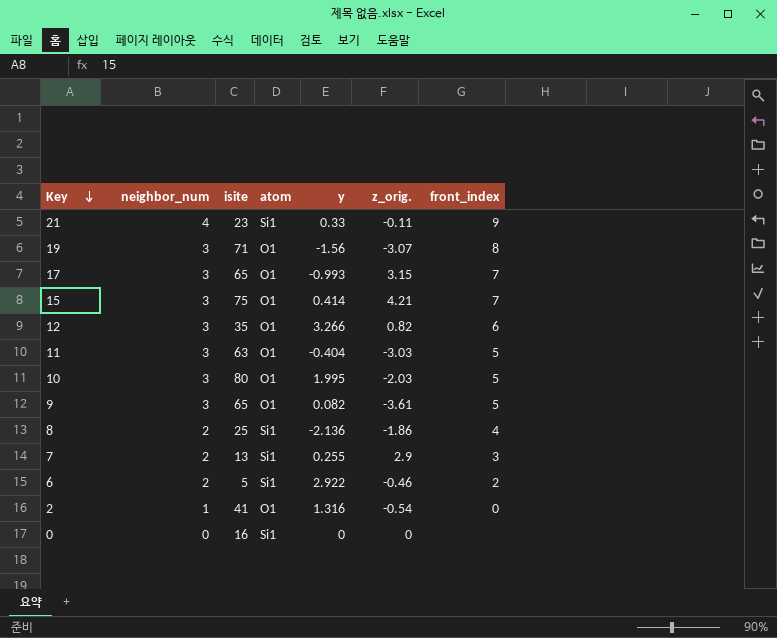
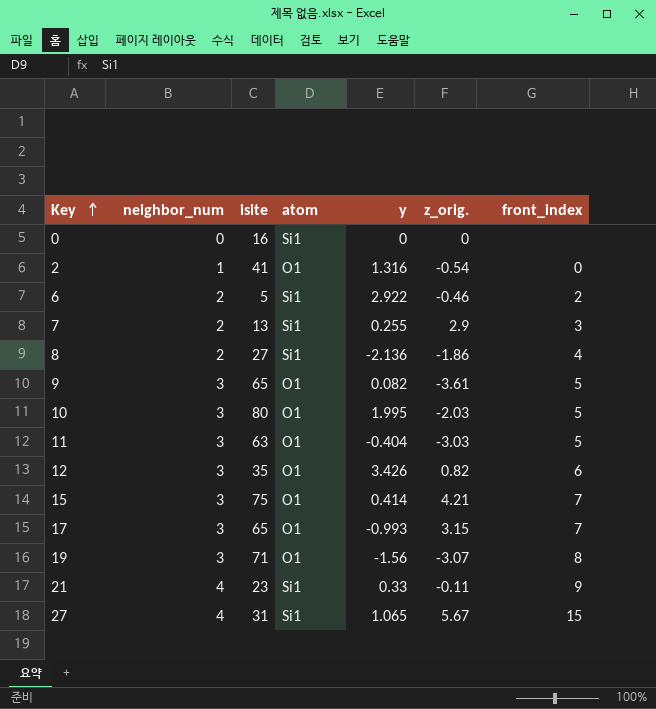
row order: Key descending -> Key ascending
8 | isite: 25 -> 27
12 | y: 3.266 -> 3.426
row 27: none -> 4 | 31 | Si1 | 1.065 | 5.67 | 15

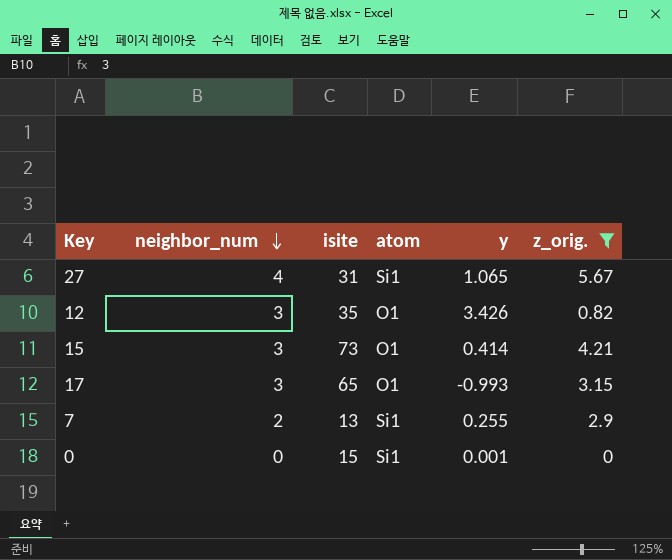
filter: none -> z_orig. >= 0
row order: Key ascending -> neighbor_num descending
column front_index | position: 7 -> none
15 | isite: 75 -> 73
0 | isite: 16 -> 15
0 | y: 0 -> 0.001

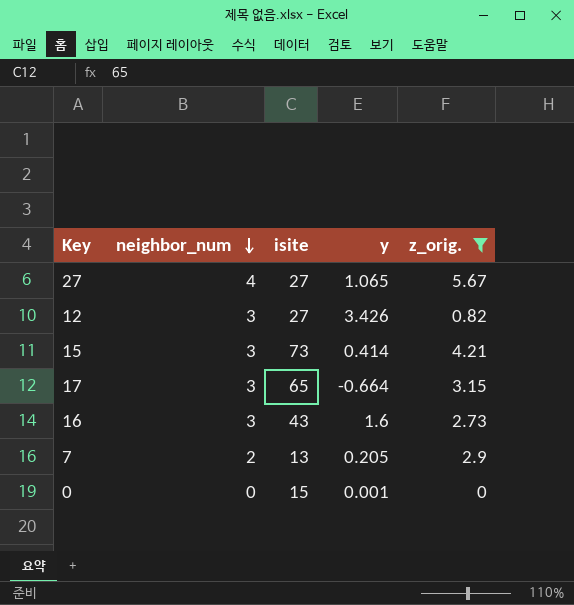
column atom | position: 4 -> none
27 | isite: 31 -> 27
12 | isite: 35 -> 27
17 | y: -0.993 -> -0.664
row 16: none -> 3 | 43 | 1.6 | 2.73
7 | y: 0.255 -> 0.205

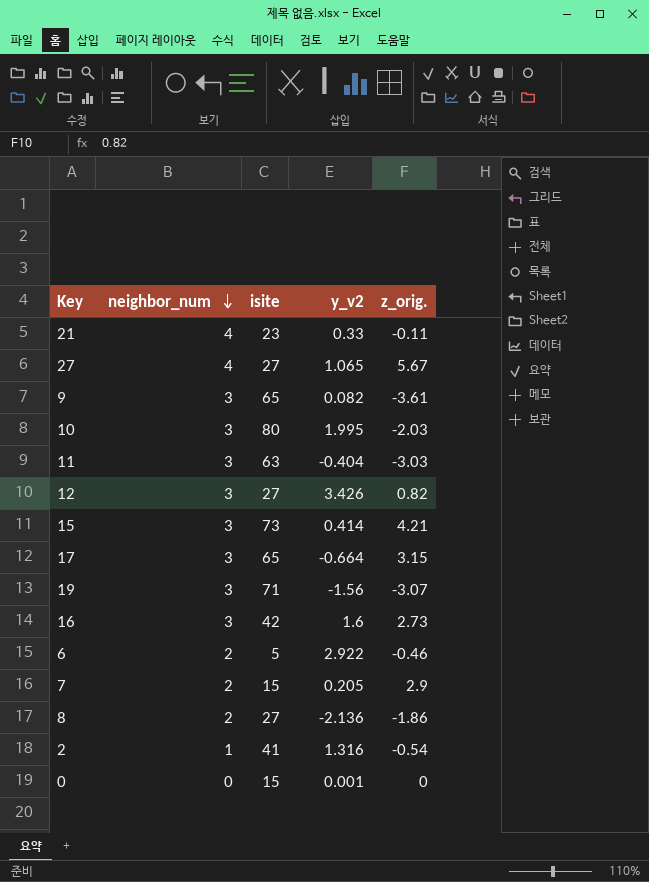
filter: z_orig. >= 0 -> none
column name: y -> y_v2
16 | isite: 43 -> 42
7 | isite: 13 -> 15

